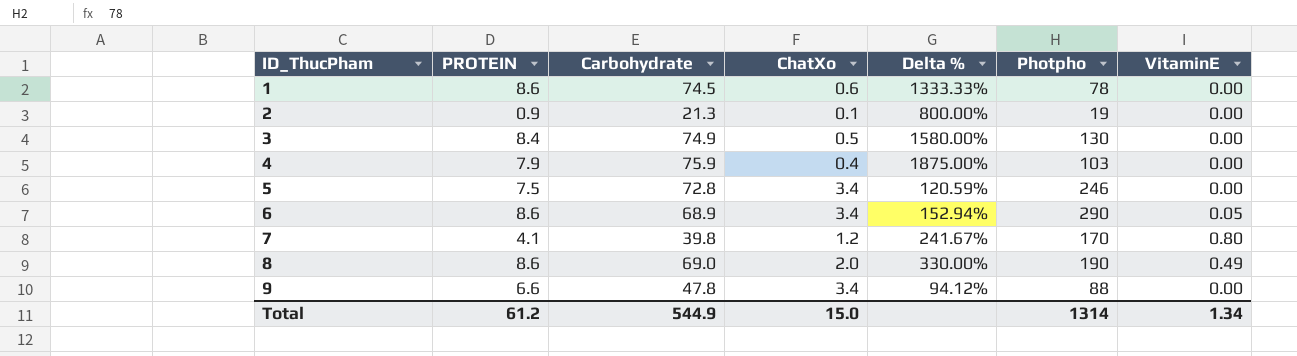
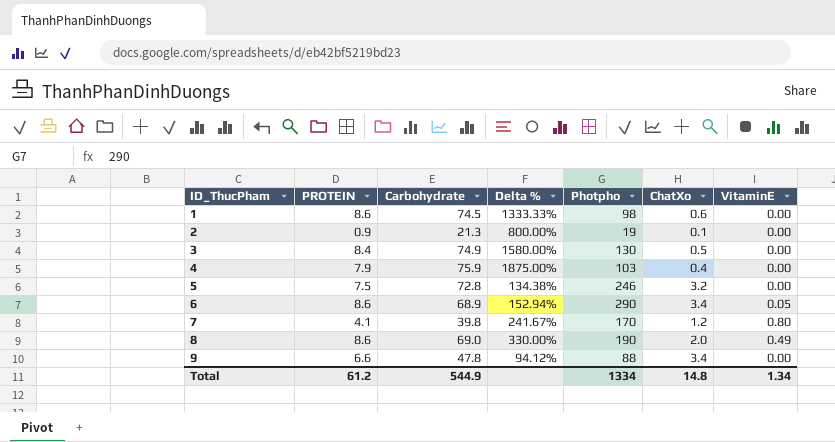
column ChatXo | position: 4 -> 6
1 | Photpho: 78 -> 98
5 | Delta %: 120.59% -> 134.38%
5 | ChatXo: 3.4 -> 3.2
Total | Photpho: 1314 -> 1334
Total | ChatXo: 15.0 -> 14.8

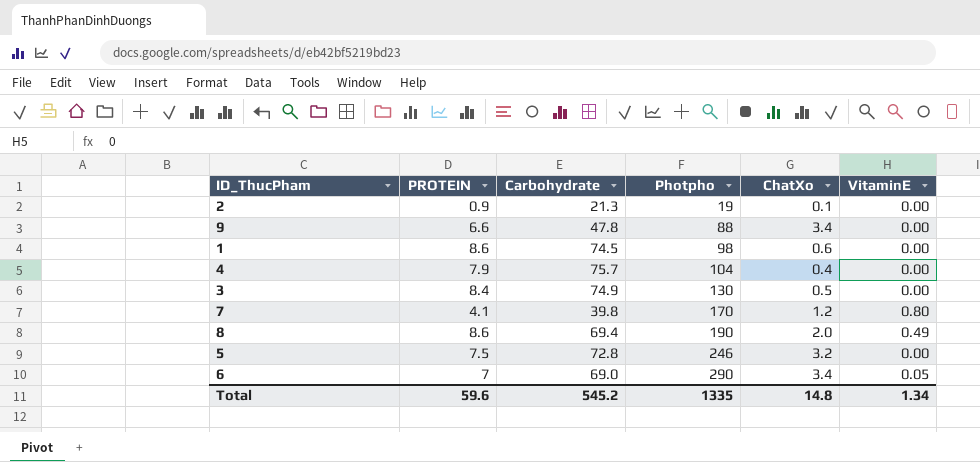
row order: ID_ThucPham ascending -> Photpho ascending
column Delta % | formula: ([PROTEIN] - [ChatXo]) / [ChatXo] -> none
4 | Carbohydrate: 75.9 -> 75.7
4 | Photpho: 103 -> 104
8 | Carbohydrate: 69.0 -> 69.4
6 | PROTEIN: 8.6 -> 7
6 | Carbohydrate: 68.9 -> 69.0
Total | PROTEIN: 61.2 -> 59.6
Total | Carbohydrate: 544.9 -> 545.2
Total | Photpho: 1334 -> 1335

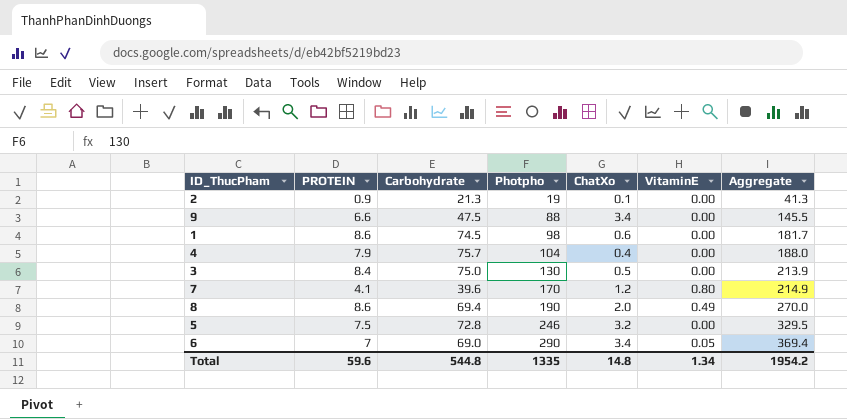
column Aggregate | formula: none -> [PROTEIN] + [Carbohydrate] + [Photpho] + [ChatXo]
9 | Carbohydrate: 47.8 -> 47.5
3 | Carbohydrate: 74.9 -> 75.0
7 | Carbohydrate: 39.8 -> 39.6
Total | Carbohydrate: 545.2 -> 544.8

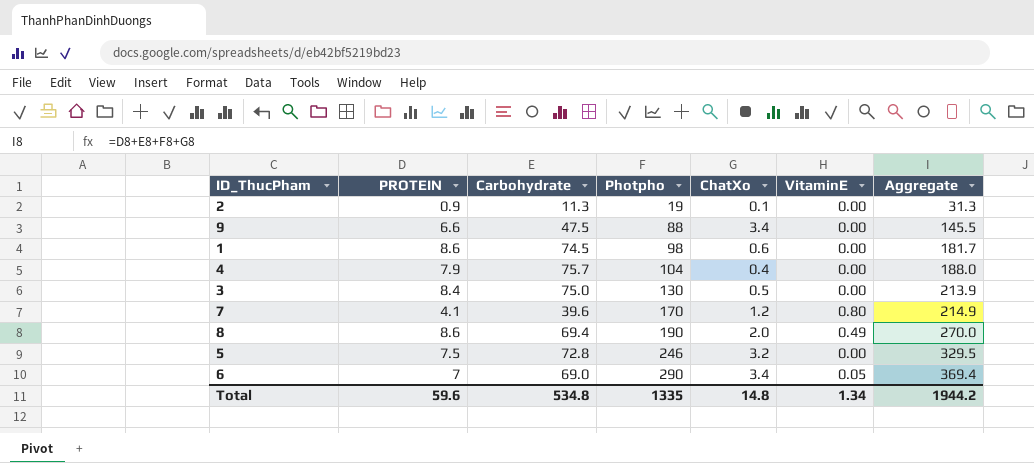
2 | Carbohydrate: 21.3 -> 11.3
2 | Aggregate: 41.3 -> 31.3
Total | Carbohydrate: 544.8 -> 534.8
Total | Aggregate: 1954.2 -> 1944.2

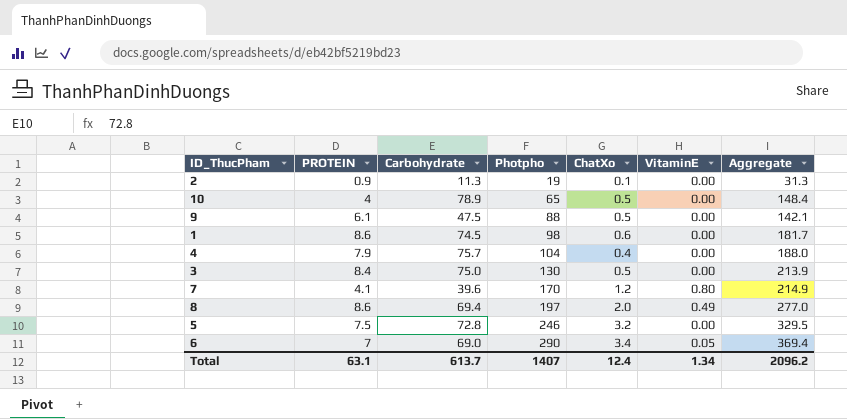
row 10: none -> 4 | 78.9 | 65 | 0.5 | 0.00 | 148.4
9 | PROTEIN: 6.6 -> 6.1
9 | ChatXo: 3.4 -> 0.5
9 | Aggregate: 145.5 -> 142.1
8 | Photpho: 190 -> 197
8 | Aggregate: 270.0 -> 277.0
Total | PROTEIN: 59.6 -> 63.1
Total | Carbohydrate: 534.8 -> 613.7
Total | Photpho: 1335 -> 1407
Total | ChatXo: 14.8 -> 12.4
Total | Aggregate: 1944.2 -> 2096.2

